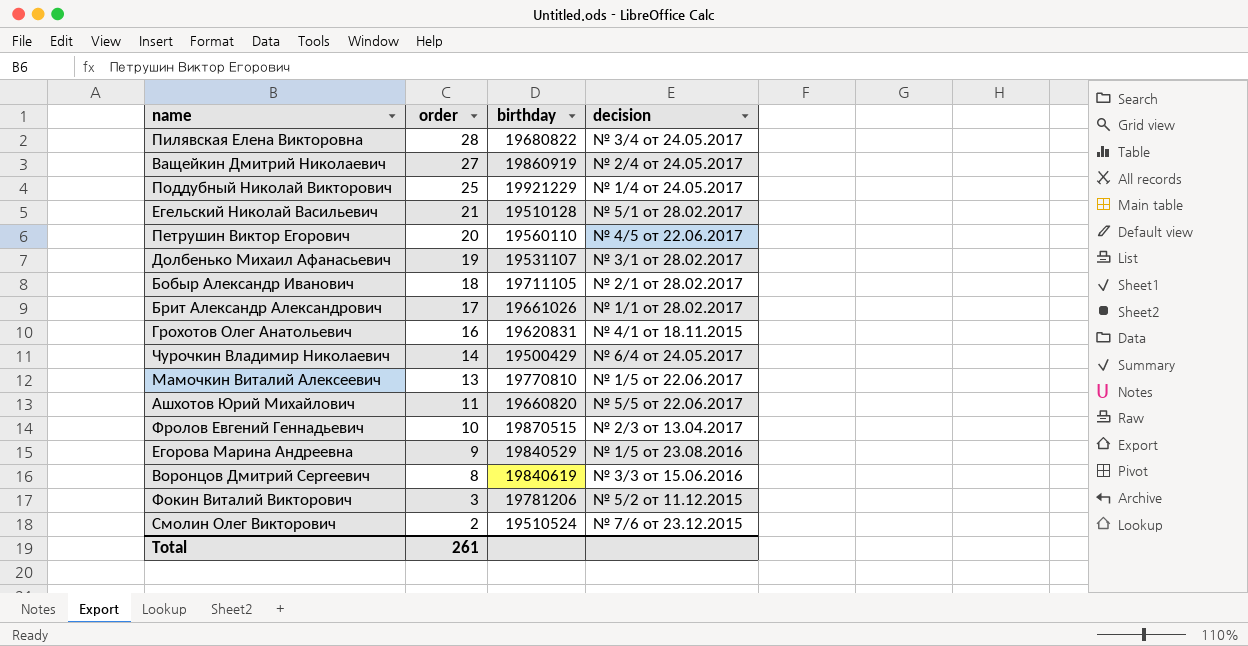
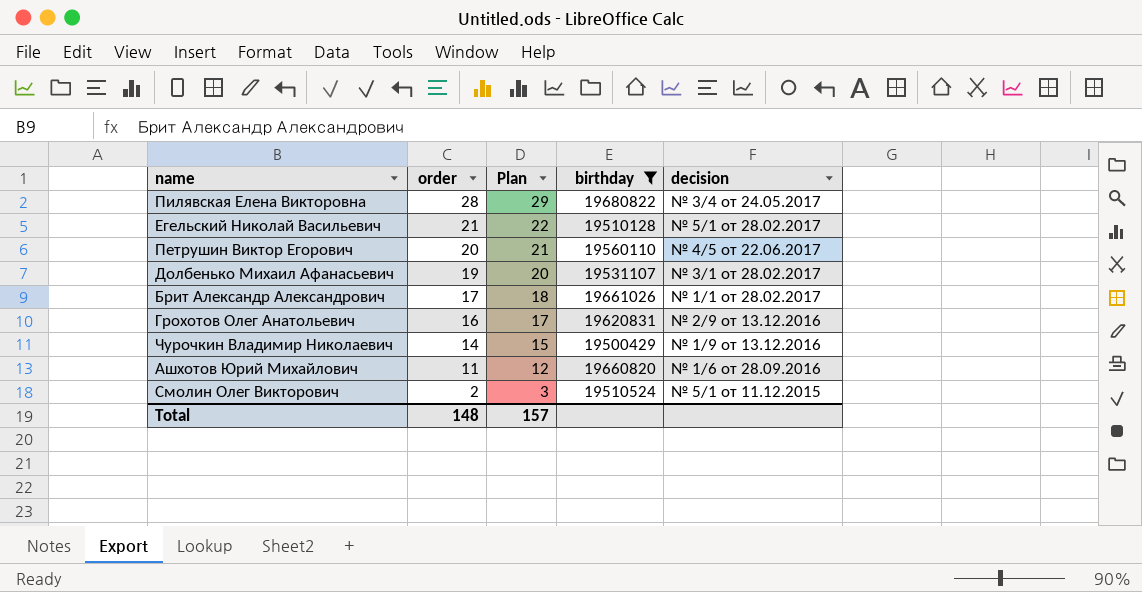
filter: none -> birthday <= 19680822
column Plan | formula: none -> [order] + 1
Грохотов Олег Анатольевич | decision: № 4/1 от 18.11.2015 -> № 2/9 от 13.12.2016
Чурочкин Владимир Николаевич | decision: № 6/4 от 24.05.2017 -> № 1/9 от 13.12.2016
Ашхотов Юрий Михайлович | decision: № 5/5 от 22.06.2017 -> № 1/6 от 28.09.2016
Смолин Олег Викторович | decision: № 7/6 от 23.12.2015 -> № 5/1 от 11.12.2015
Total | order: 261 -> 148

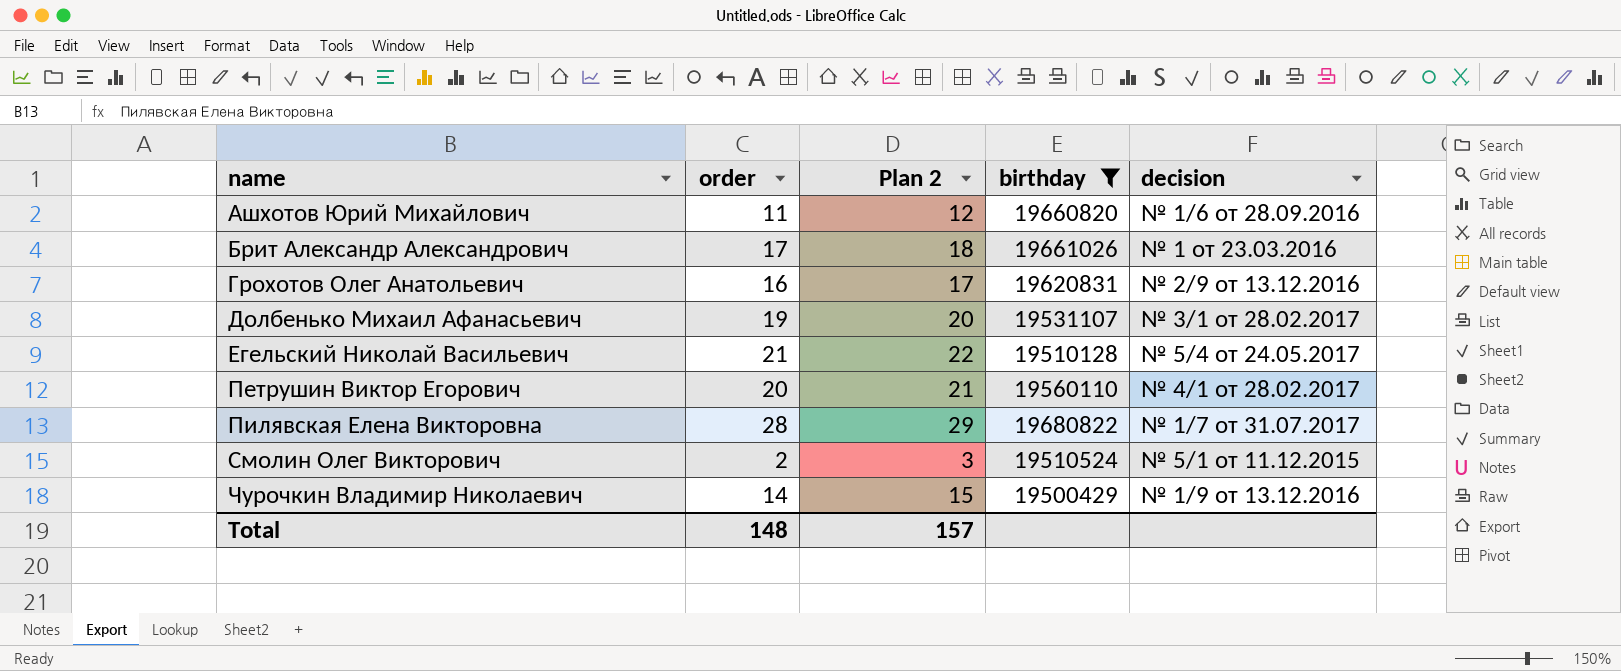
row order: order descending -> name ascending
column name: Plan -> Plan 2
Брит Александр Александрович | decision: № 1/1 от 28.02.2017 -> № 1 от 23.03.2016
Егельский Николай Васильевич | decision: № 5/1 от 28.02.2017 -> № 5/4 от 24.05.2017
Петрушин Виктор Егорович | decision: № 4/5 от 22.06.2017 -> № 4/1 от 28.02.2017
Пилявская Елена Викторовна | decision: № 3/4 от 24.05.2017 -> № 1/7 от 31.07.2017

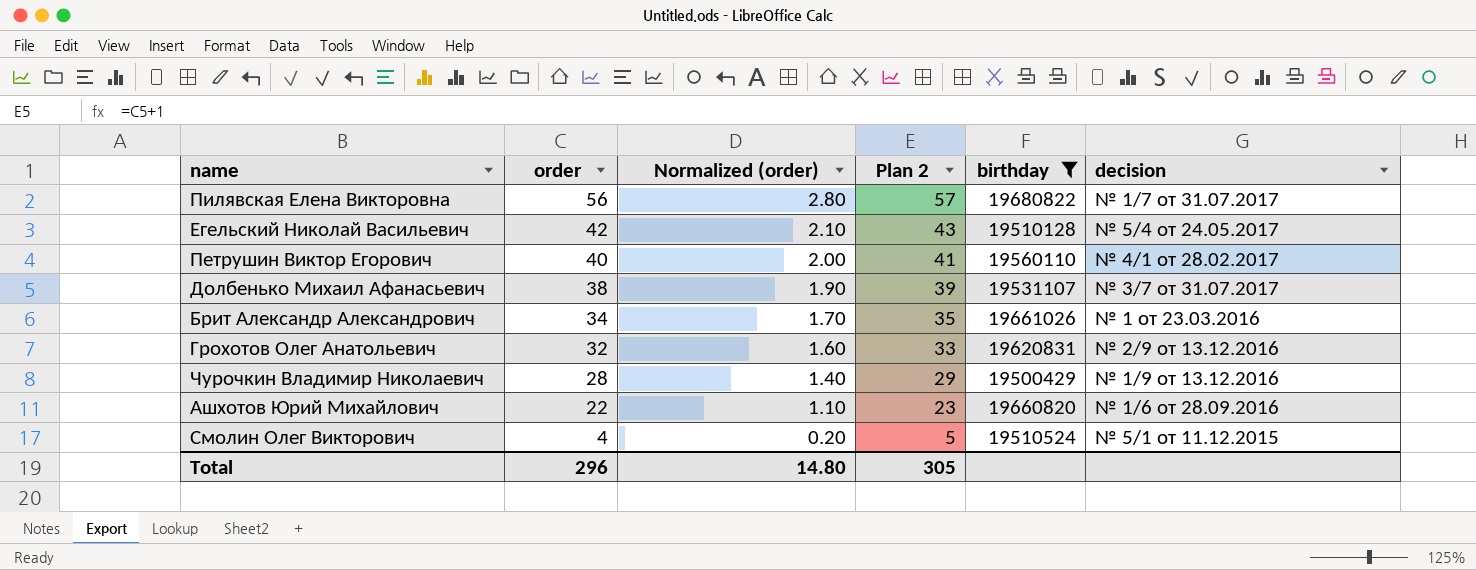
row order: name ascending -> order descending
column Normalized (order) | formula: none -> [order] * 0.05
Пилявская Елена Викторовна | order: 28 -> 56
Пилявская Елена Викторовна | Plan 2: 29 -> 57
Егельский Николай Васильевич | order: 21 -> 42
Егельский Николай Васильевич | Plan 2: 22 -> 43
Петрушин Виктор Егорович | order: 20 -> 40
Петрушин Виктор Егорович | Plan 2: 21 -> 41
Долбенько Михаил Афанасьевич | order: 19 -> 38
Долбенько Михаил Афанасьевич | Plan 2: 20 -> 39
Долбенько Михаил Афанасьевич | decision: № 3/1 от 28.02.2017 -> № 3/7 от 31.07.2017
Брит Александр Александрович | order: 17 -> 34
Брит Александр Александрович | Plan 2: 18 -> 35
Грохотов Олег Анатольевич | order: 16 -> 32
Грохотов Олег Анатольевич | Plan 2: 17 -> 33
Чурочкин Владимир Николаевич | order: 14 -> 28
Чурочкин Владимир Николаевич | Plan 2: 15 -> 29
Ашхотов Юрий Михайлович | order: 11 -> 22
Ашхотов Юрий Михайлович | Plan 2: 12 -> 23
Смолин Олег Викторович | order: 2 -> 4
Смолин Олег Викторович | Plan 2: 3 -> 5
Total | order: 148 -> 296
Total | Plan 2: 157 -> 305

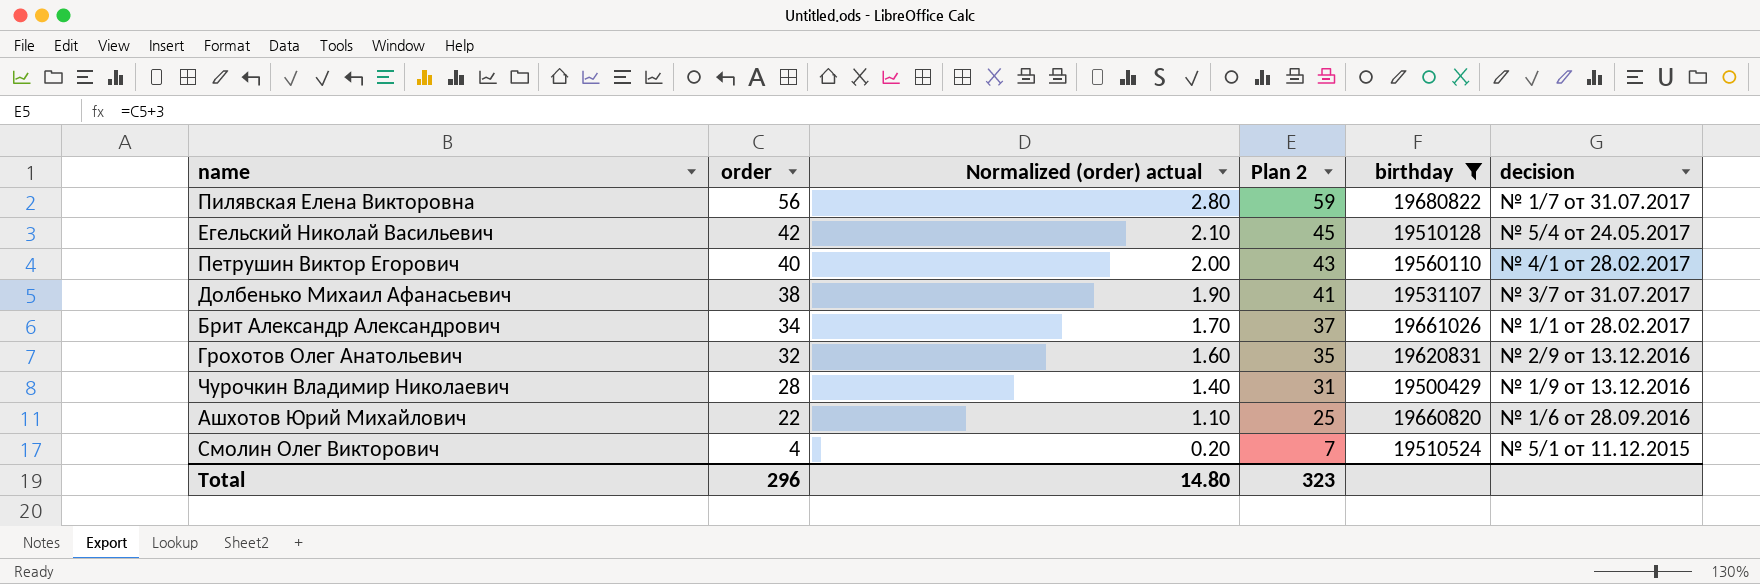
column name: Normalized (order) -> Normalized (order) actual
column Plan 2 | formula: [order] + 1 -> [order] + 3
Брит Александр Александрович | decision: № 1 от 23.03.2016 -> № 1/1 от 28.02.2017
Total | Plan 2: 305 -> 323

